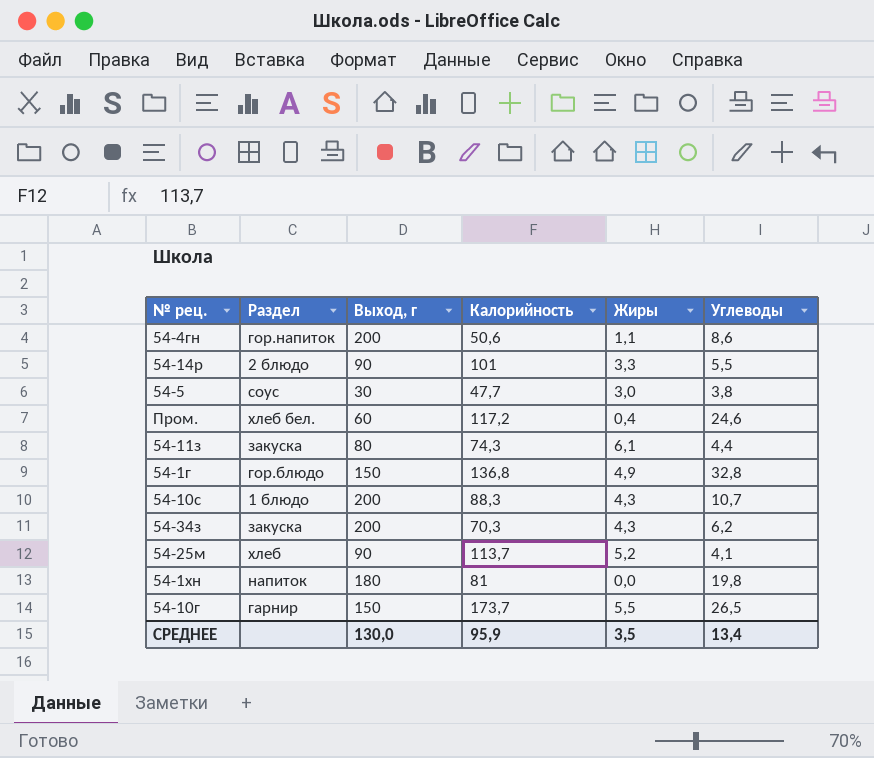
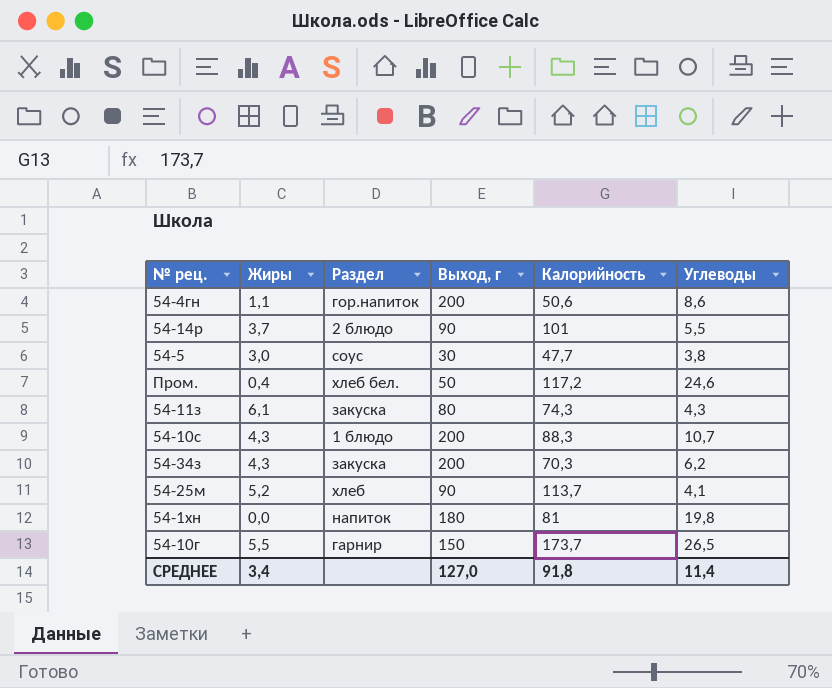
column Жиры | position: 5 -> 2
row 54-1г: гор.блюдо | 150 | 136,8 | 4,9 | 32,8 -> none
54-14р | Жиры: 3,3 -> 3,7
Пром. | Выход, г: 60 -> 50
54-11з | Углеводы: 4,4 -> 4,3
СРЕДНЕЕ | Жиры: 3,5 -> 3,4
СРЕДНЕЕ | Выход, г: 130,0 -> 127,0
СРЕДНЕЕ | Калорийность: 95,9 -> 91,8
СРЕДНЕЕ | Углеводы: 13,4 -> 11,4

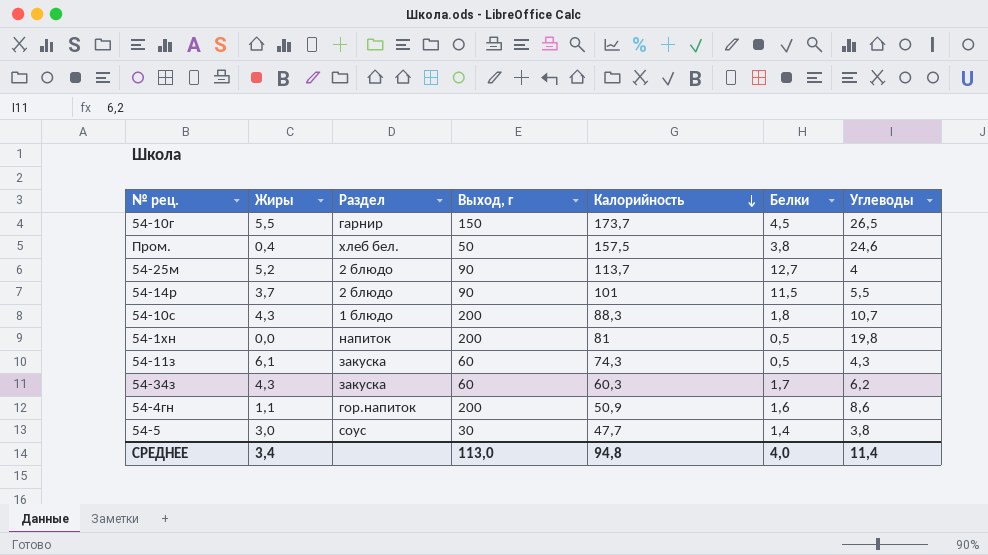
row order: none -> Калорийность descending
column Белки | position: none -> 6
Пром. | Калорийность: 117,2 -> 157,5
54-25м | Раздел: хлеб -> 2 блюдо
54-25м | Углеводы: 4,1 -> 4
54-1хн | Выход, г: 180 -> 200
54-11з | Выход, г: 80 -> 60
54-34з | Выход, г: 200 -> 60
54-34з | Калорийность: 70,3 -> 60,3
54-4гн | Калорийность: 50,6 -> 50,9
СРЕДНЕЕ | Выход, г: 127,0 -> 113,0
СРЕДНЕЕ | Калорийность: 91,8 -> 94,8

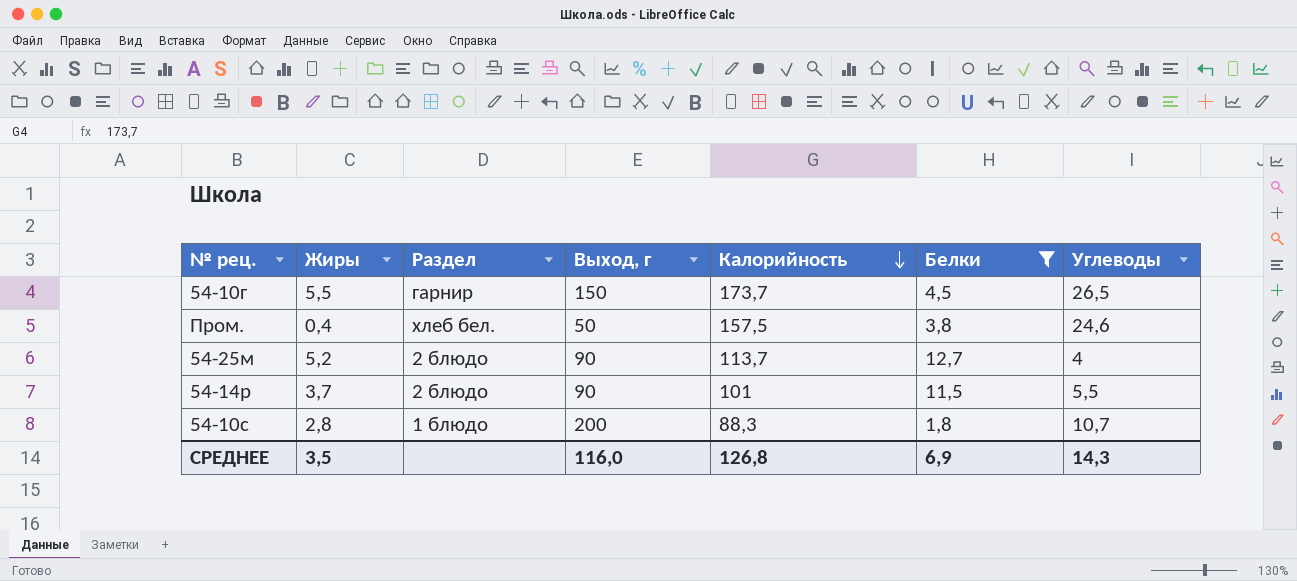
filter: none -> Белки >= 1,8
54-10с | Жиры: 4,3 -> 2,8
СРЕДНЕЕ | Жиры: 3,4 -> 3,5
СРЕДНЕЕ | Выход, г: 113,0 -> 116,0
СРЕДНЕЕ | Калорийность: 94,8 -> 126,8
СРЕДНЕЕ | Белки: 4,0 -> 6,9
СРЕДНЕЕ | Углеводы: 11,4 -> 14,3

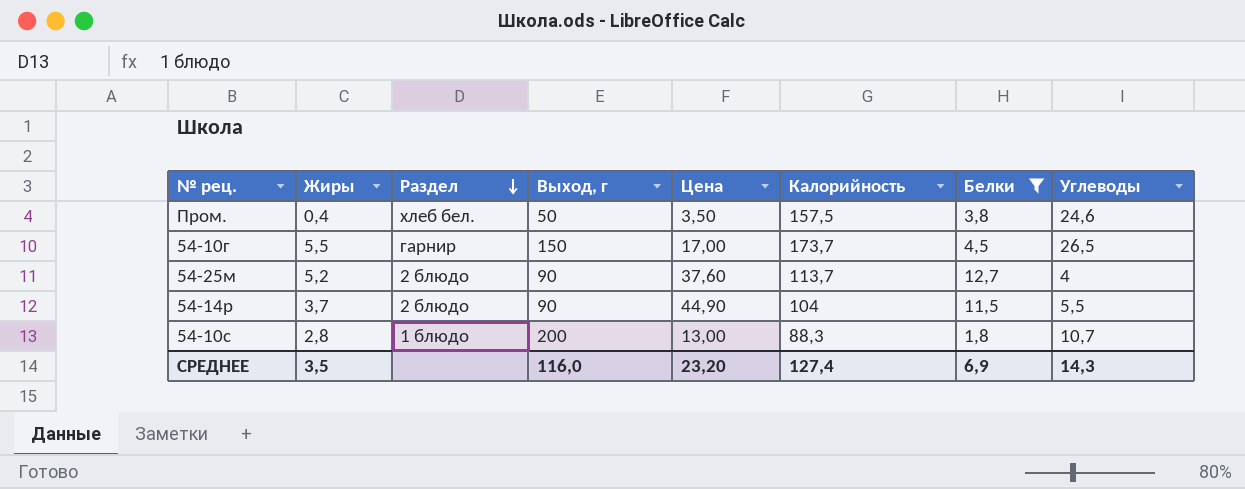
row order: Калорийность descending -> Раздел descending
column Цена | position: none -> 5
54-14р | Калорийность: 101 -> 104
СРЕДНЕЕ | Калорийность: 126,8 -> 127,4

